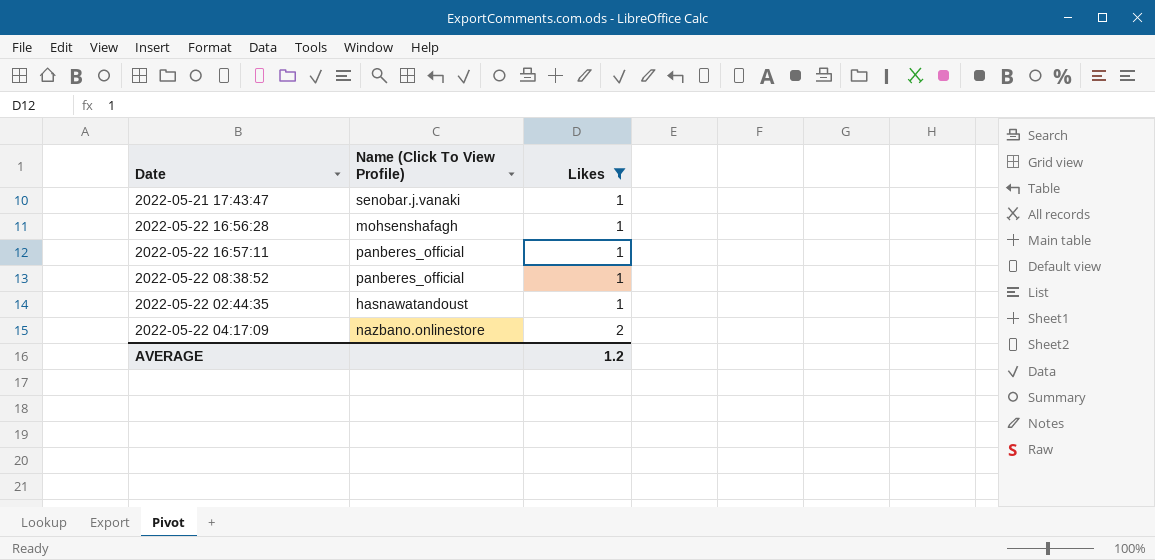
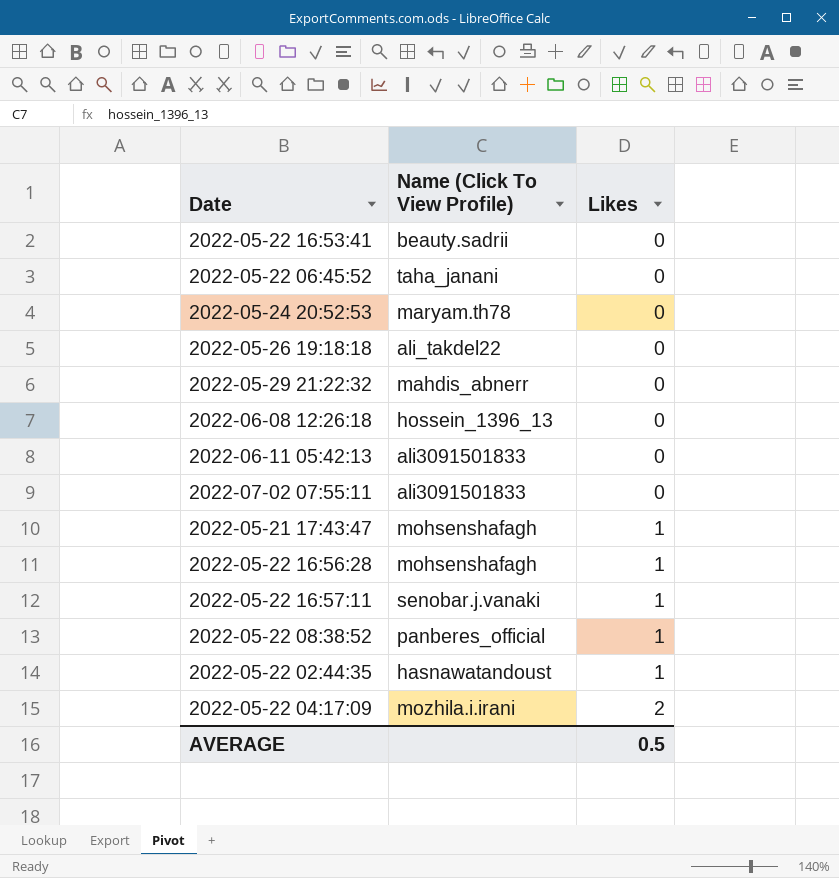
filter: Likes != 0 -> none
2022-05-21 17:43:47 | Name (Click To View Profile): senobar.j.vanaki -> mohsenshafagh
2022-05-22 16:57:11 | Name (Click To View Profile): panberes_official -> senobar.j.vanaki
2022-05-22 04:17:09 | Name (Click To View Profile): nazbano.onlinestore -> mozhila.i.irani
AVERAGE | Likes: 1.2 -> 0.5

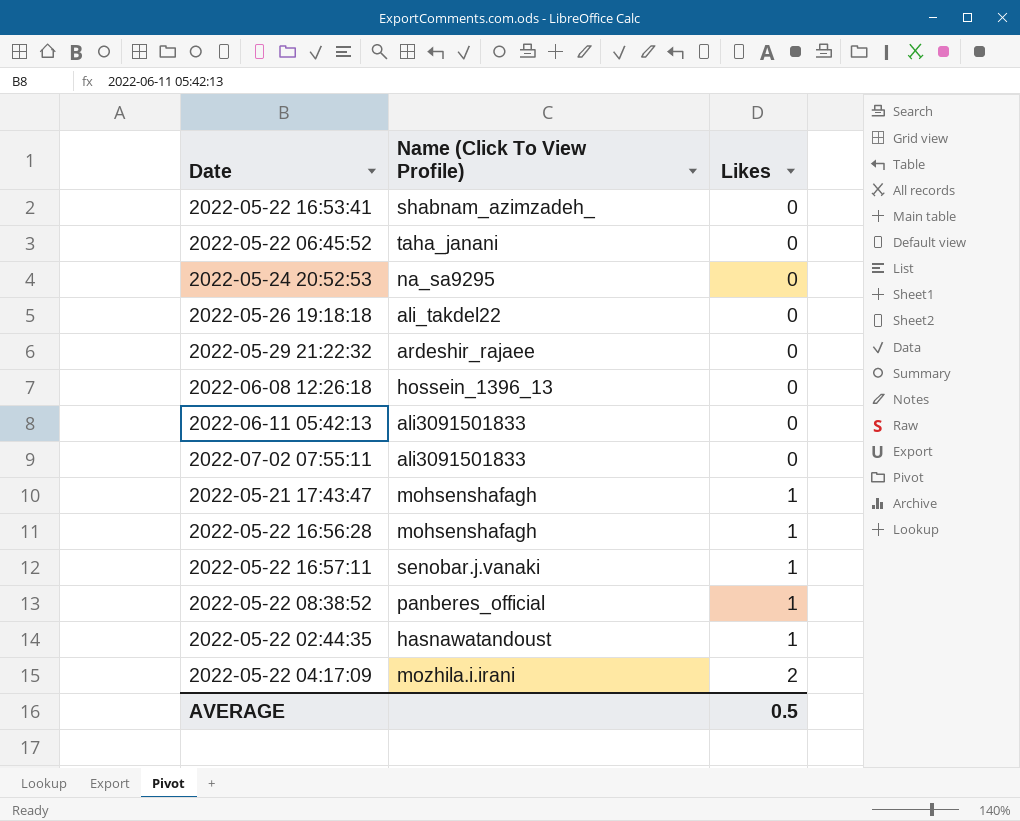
2022-05-22 16:53:41 | Name (Click To View Profile): beauty.sadrii -> shabnam_azimzadeh_
2022-05-24 20:52:53 | Name (Click To View Profile): maryam.th78 -> na_sa9295
2022-05-29 21:22:32 | Name (Click To View Profile): mahdis_abnerr -> ardeshir_rajaee

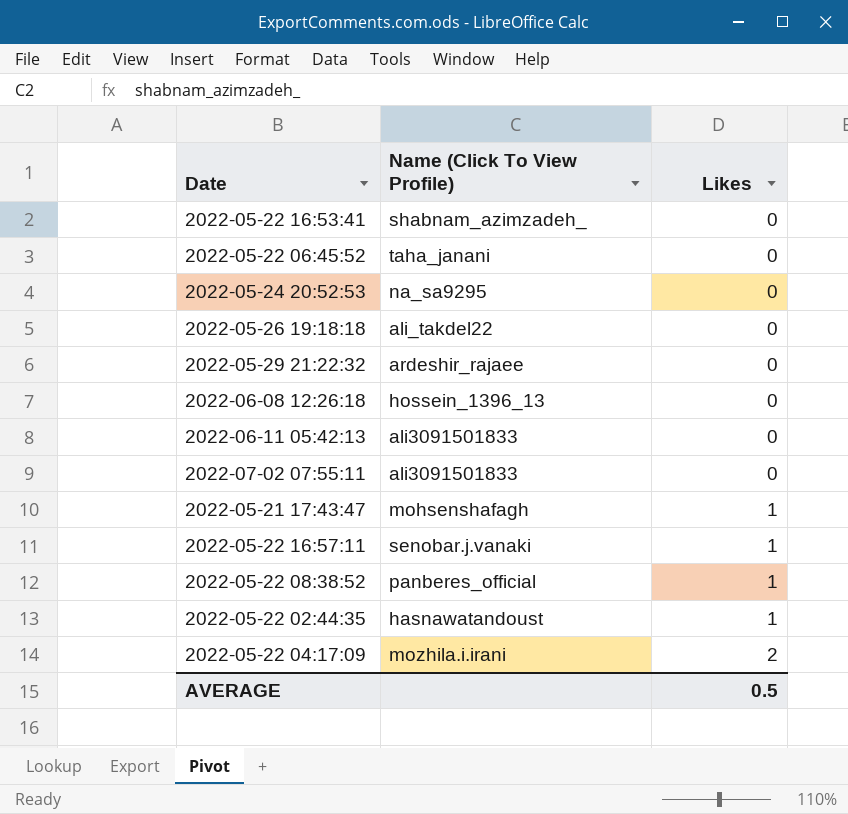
row 2022-05-22 16:56:28: mohsenshafagh | 1 -> none

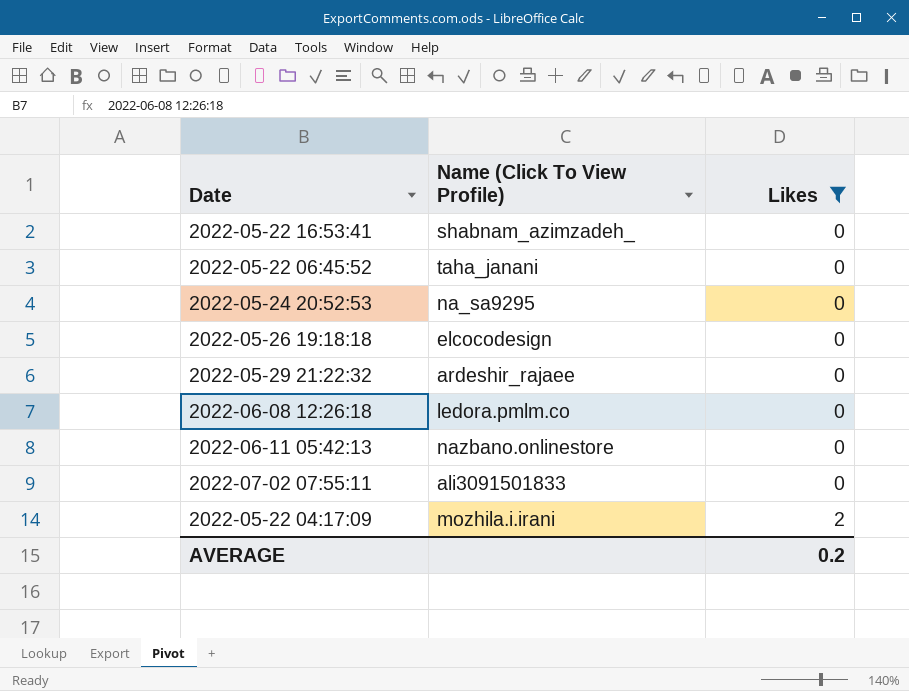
filter: none -> Likes != 1
2022-05-26 19:18:18 | Name (Click To View Profile): ali_takdel22 -> elcocodesign
2022-06-08 12:26:18 | Name (Click To View Profile): hossein_1396_13 -> ledora.pmlm.co
2022-06-11 05:42:13 | Name (Click To View Profile): ali3091501833 -> nazbano.onlinestore
AVERAGE | Likes: 0.5 -> 0.2

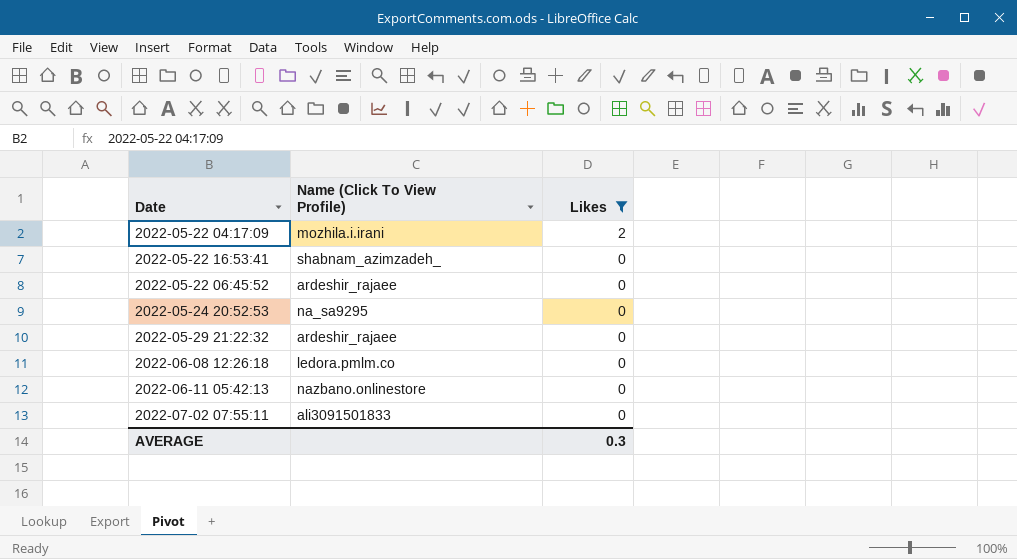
row order: Likes ascending -> Likes descending
row 2022-05-26 19:18:18: elcocodesign | 0 -> none
2022-05-22 06:45:52 | Name (Click To View Profile): taha_janani -> ardeshir_rajaee
AVERAGE | Likes: 0.2 -> 0.3

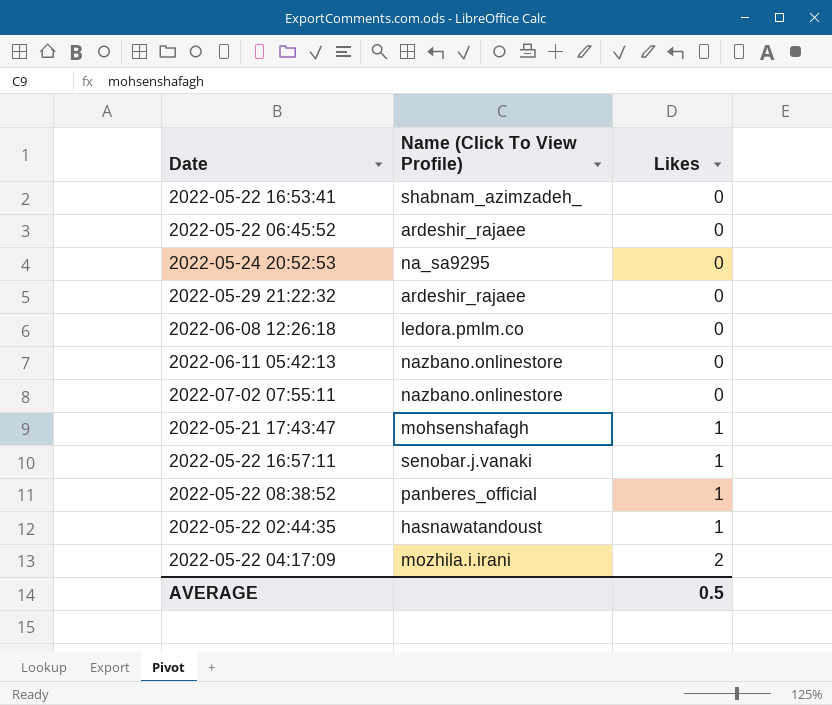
filter: Likes != 1 -> none
row order: Likes descending -> Likes ascending
2022-07-02 07:55:11 | Name (Click To View Profile): ali3091501833 -> nazbano.onlinestore
AVERAGE | Likes: 0.3 -> 0.5

